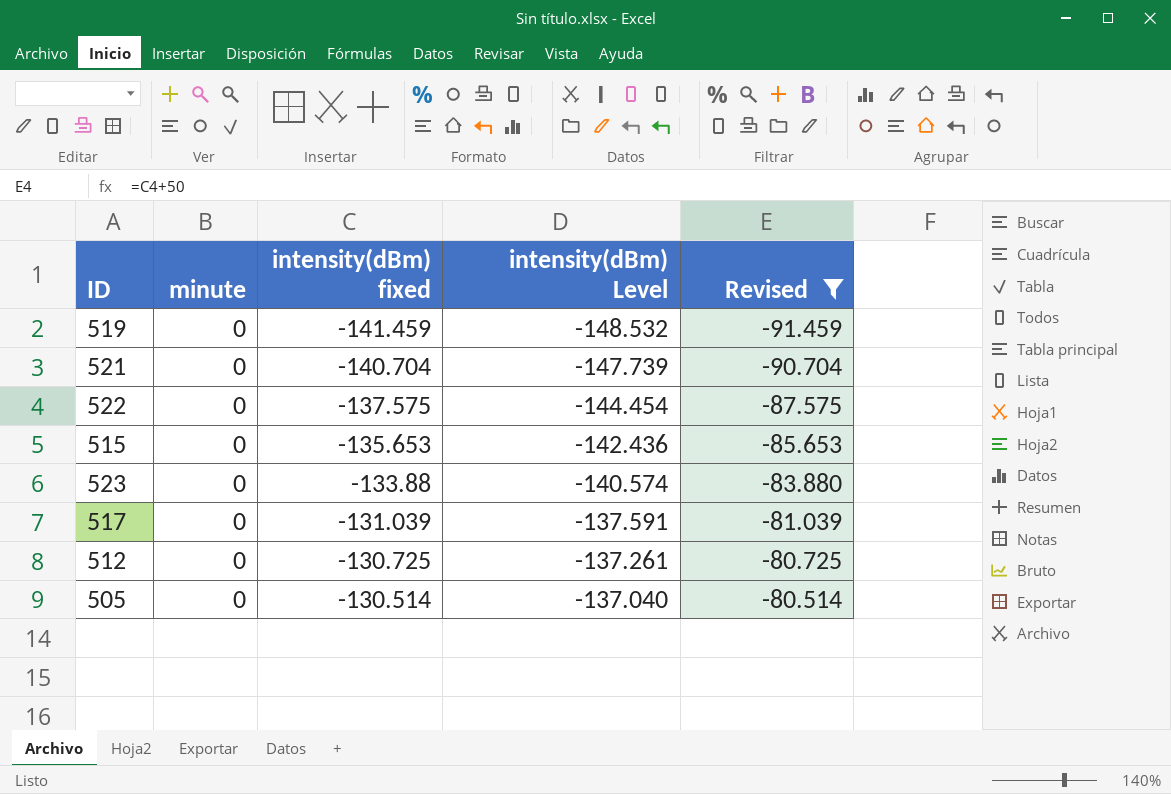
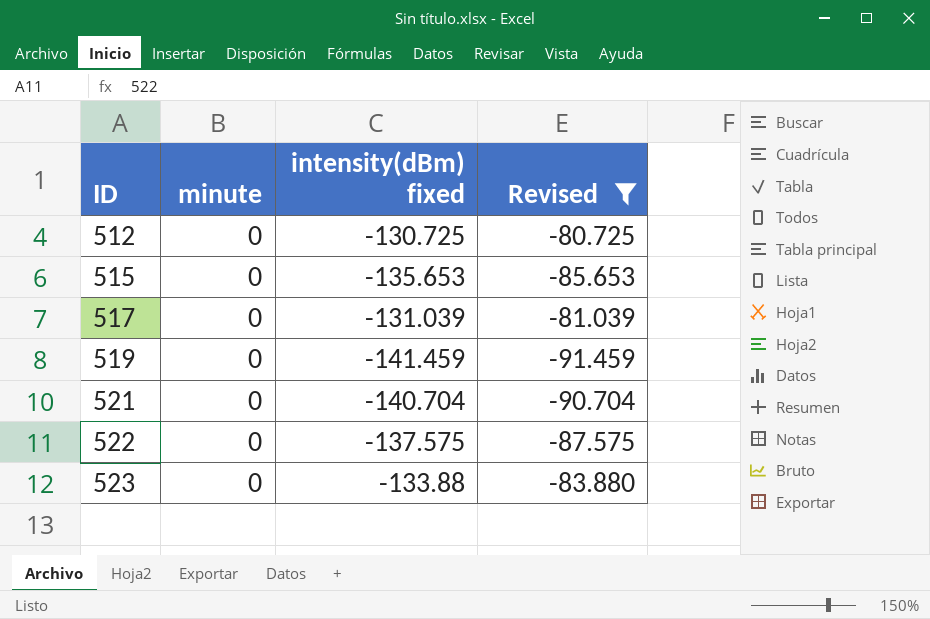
row order: intensity(dBm) fixed ascending -> ID ascending
column intensity(dBm) Level | formula: [intensity(dBm) fixed] * 1.05 -> none
row 505: 0 | -130.514 | -137.040 | -80.514 -> none

